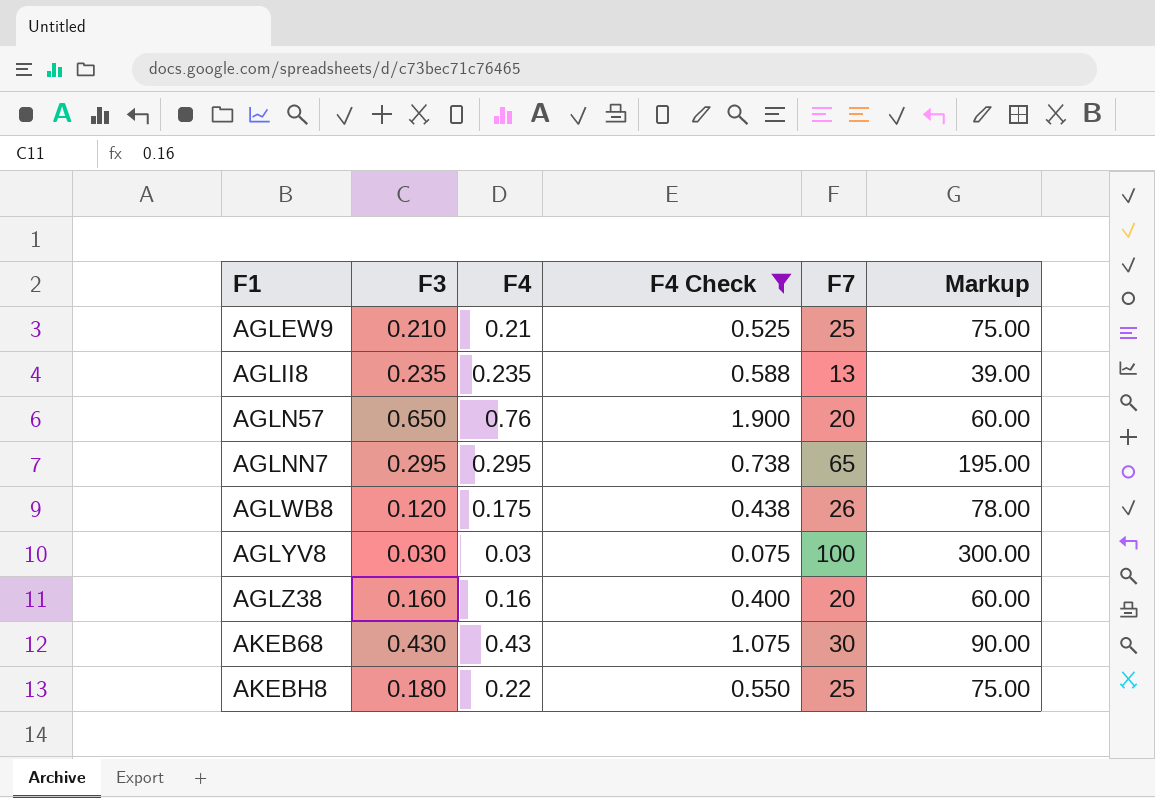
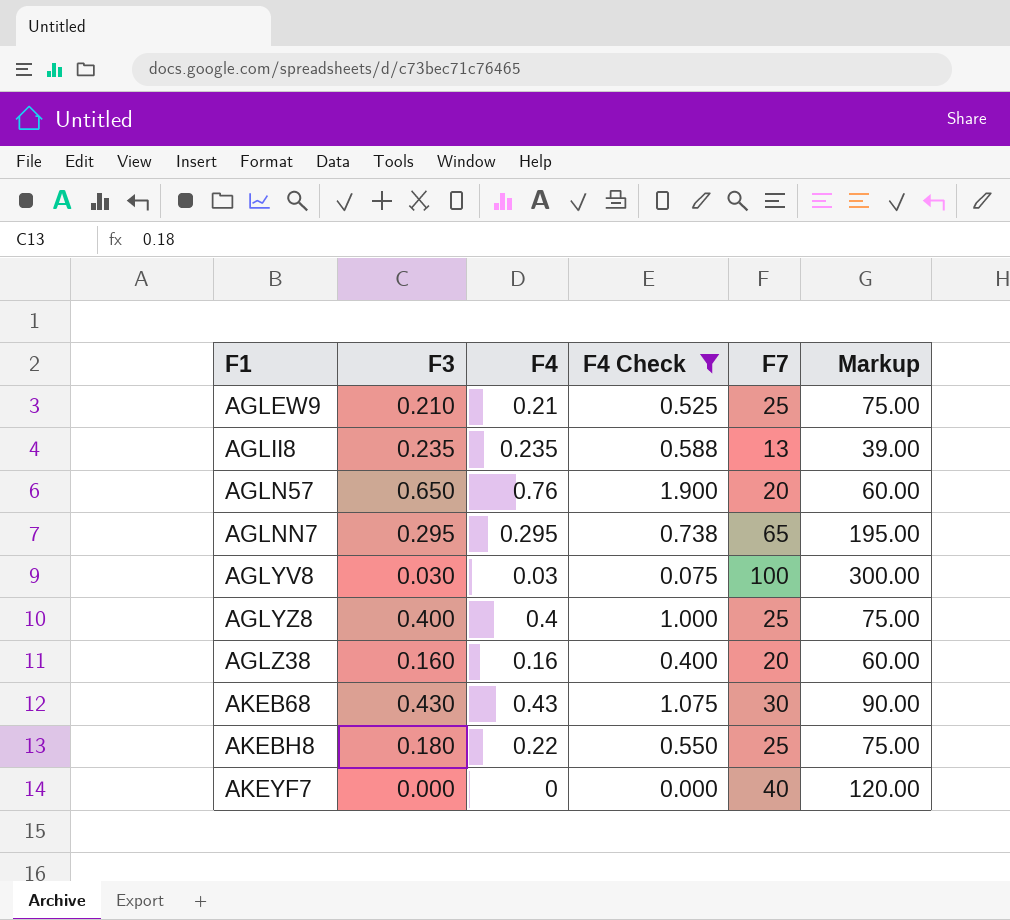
row AGLWB8: 0.120 | 0.175 | 0.438 | 26 | 78.00 -> none
row AGLYZ8: none -> 0.400 | 0.4 | 1.000 | 25 | 75.00
row AKEYF7: none -> 0.000 | 0 | 0.000 | 40 | 120.00

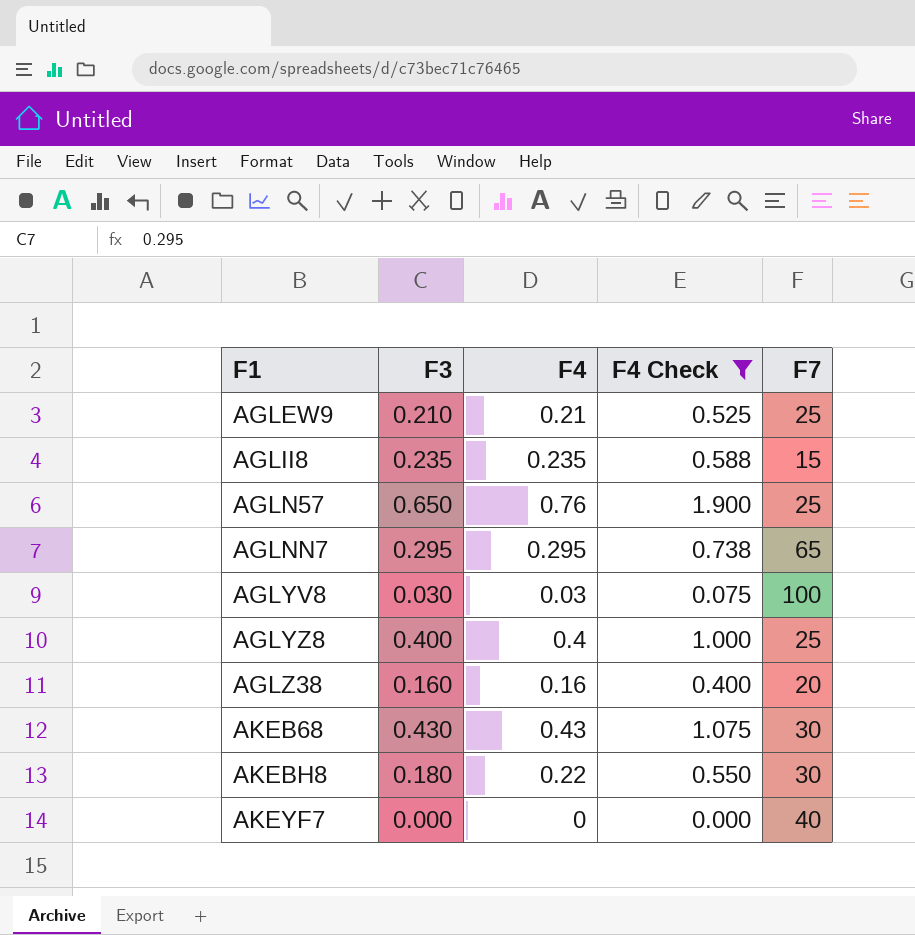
column Markup | formula: [F7] * 3 -> none
AGLII8 | F7: 13 -> 15
AGLN57 | F7: 20 -> 25
AKEBH8 | F7: 25 -> 30

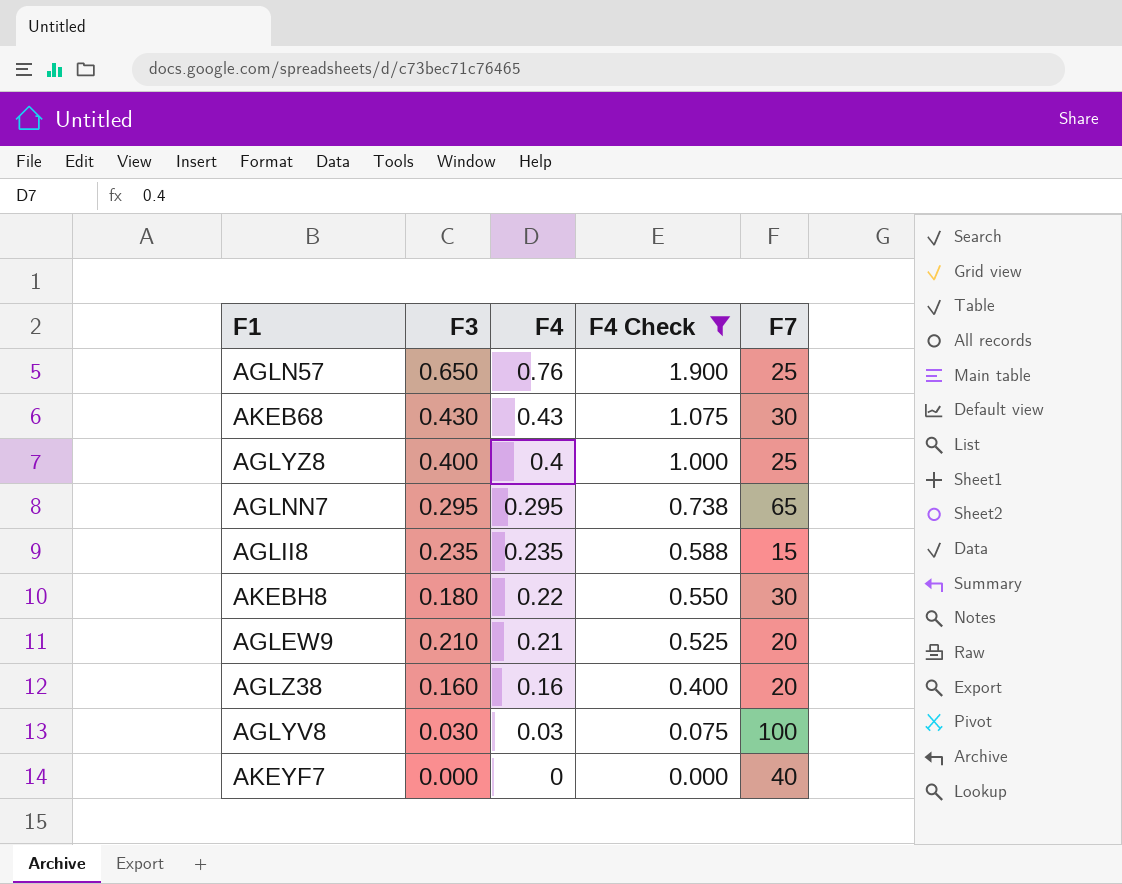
row order: F1 ascending -> F4 descending
AGLEW9 | F7: 25 -> 20

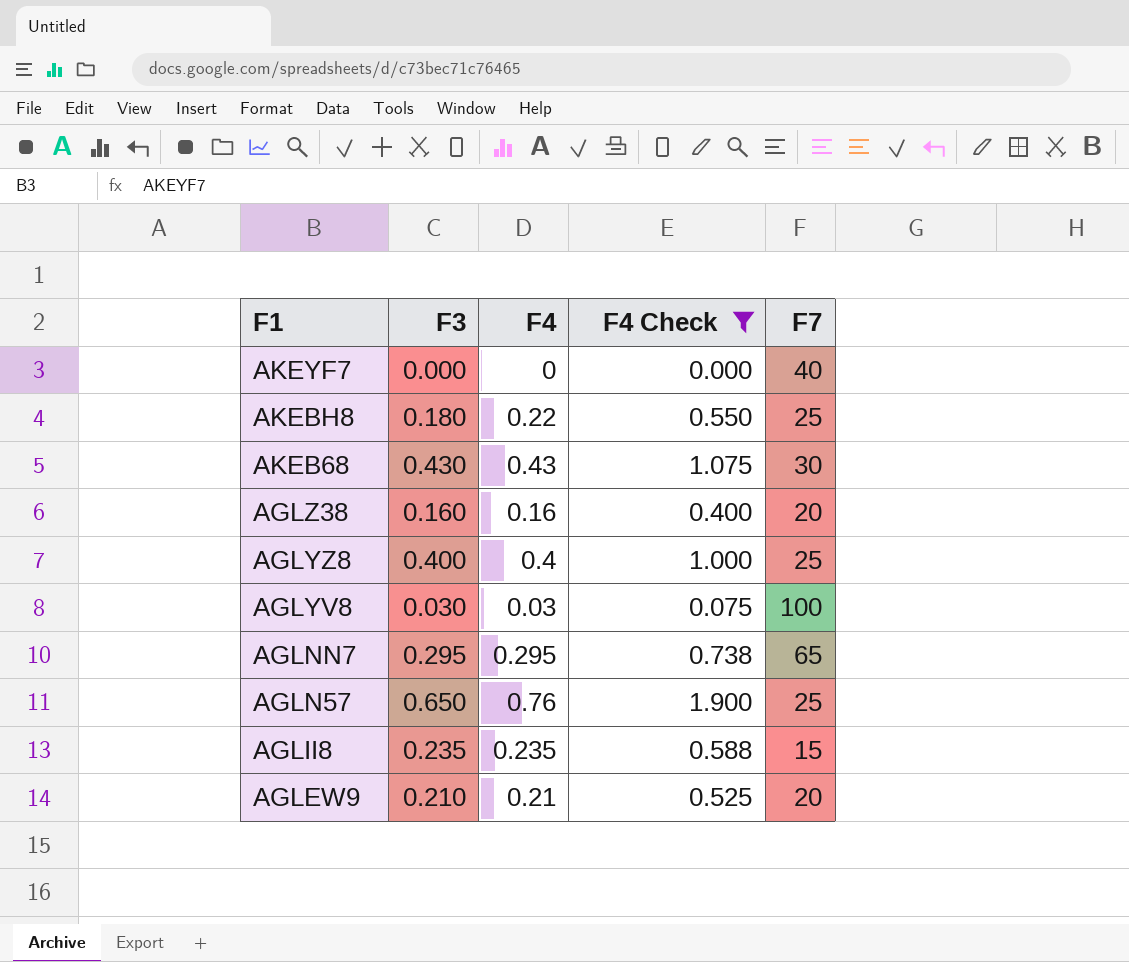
row order: F4 descending -> F1 descending
AKEBH8 | F7: 30 -> 25

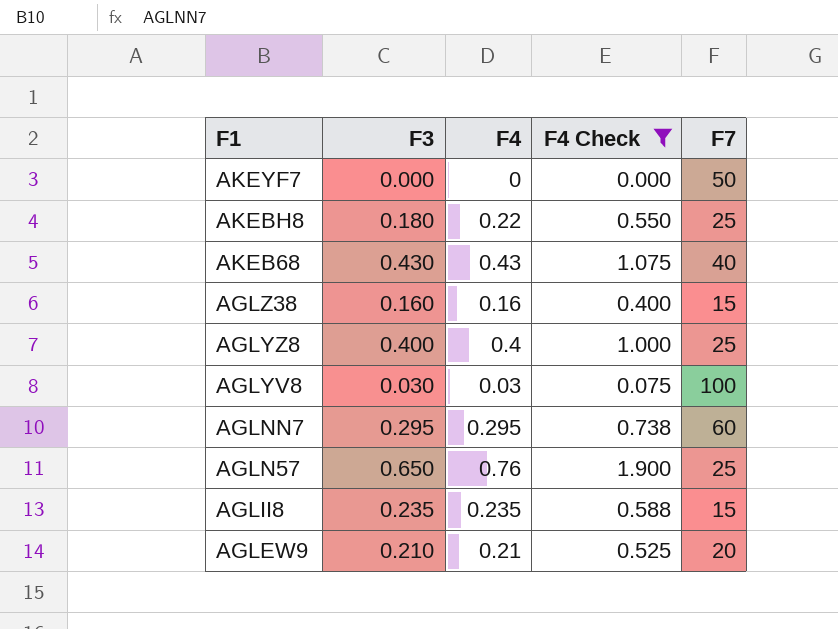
AKEYF7 | F7: 40 -> 50
AKEB68 | F7: 30 -> 40
AGLZ38 | F7: 20 -> 15
AGLNN7 | F7: 65 -> 60

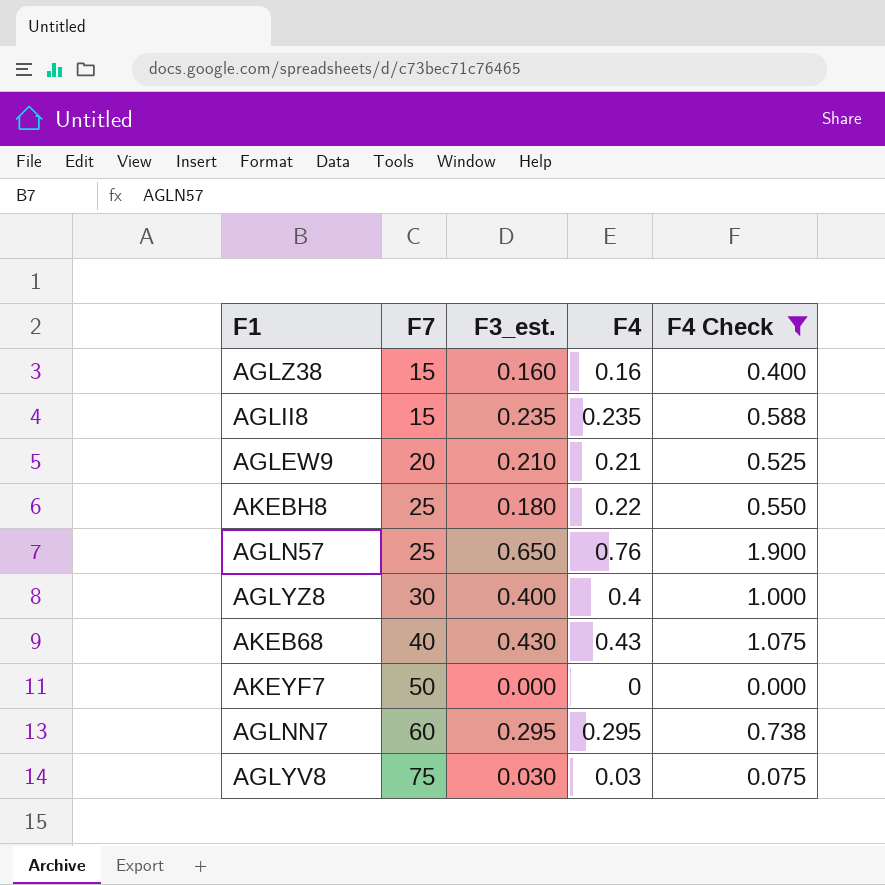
row order: F1 descending -> F7 ascending
column F7 | position: 5 -> 2
column name: F3 -> F3_est.
AGLYZ8 | F7: 25 -> 30
AGLYV8 | F7: 100 -> 75

